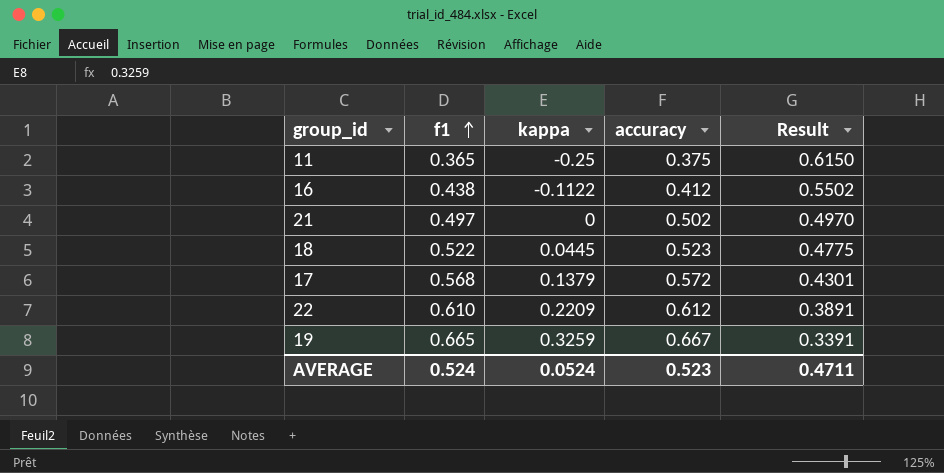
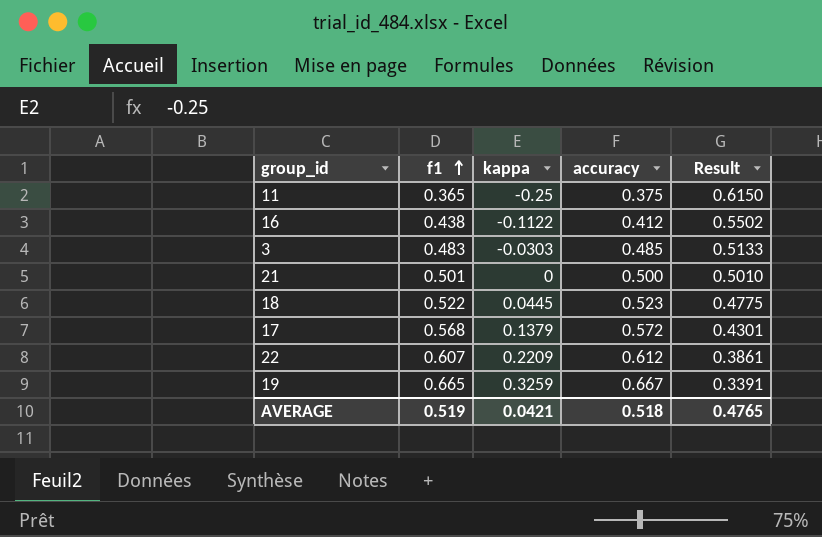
row 3: none -> 0.483 | -0.0303 | 0.485 | 0.5133
21 | f1: 0.497 -> 0.501
21 | accuracy: 0.502 -> 0.500
21 | Result: 0.4970 -> 0.5010
22 | f1: 0.610 -> 0.607
22 | Result: 0.3891 -> 0.3861
AVERAGE | f1: 0.524 -> 0.519
AVERAGE | kappa: 0.0524 -> 0.0421
AVERAGE | accuracy: 0.523 -> 0.518
AVERAGE | Result: 0.4711 -> 0.4765

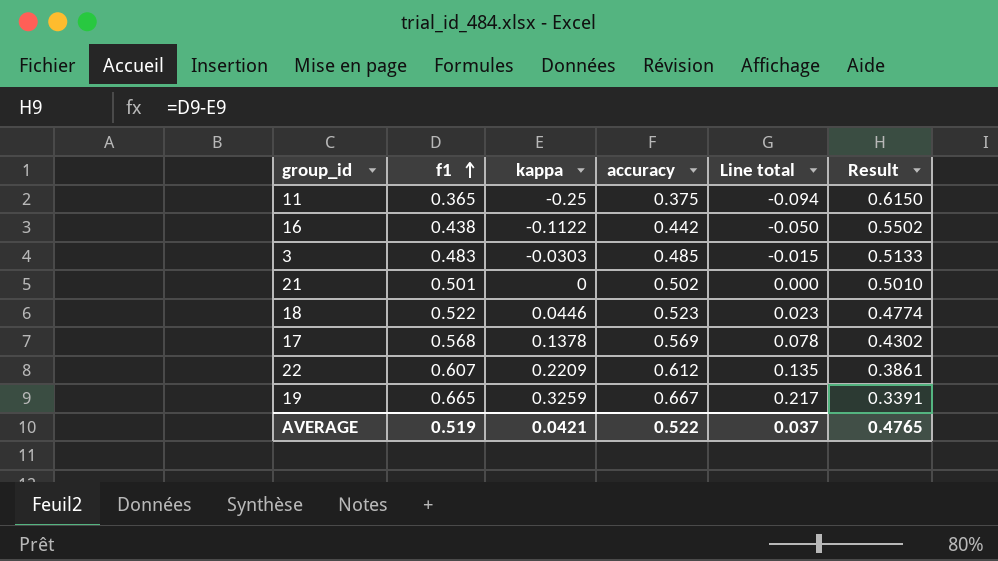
column Line total | formula: none -> [kappa] * [accuracy]
16 | accuracy: 0.412 -> 0.442
21 | accuracy: 0.500 -> 0.502
18 | kappa: 0.0445 -> 0.0446
18 | Result: 0.4775 -> 0.4774
17 | kappa: 0.1379 -> 0.1378
17 | accuracy: 0.572 -> 0.569
17 | Result: 0.4301 -> 0.4302
AVERAGE | accuracy: 0.518 -> 0.522

